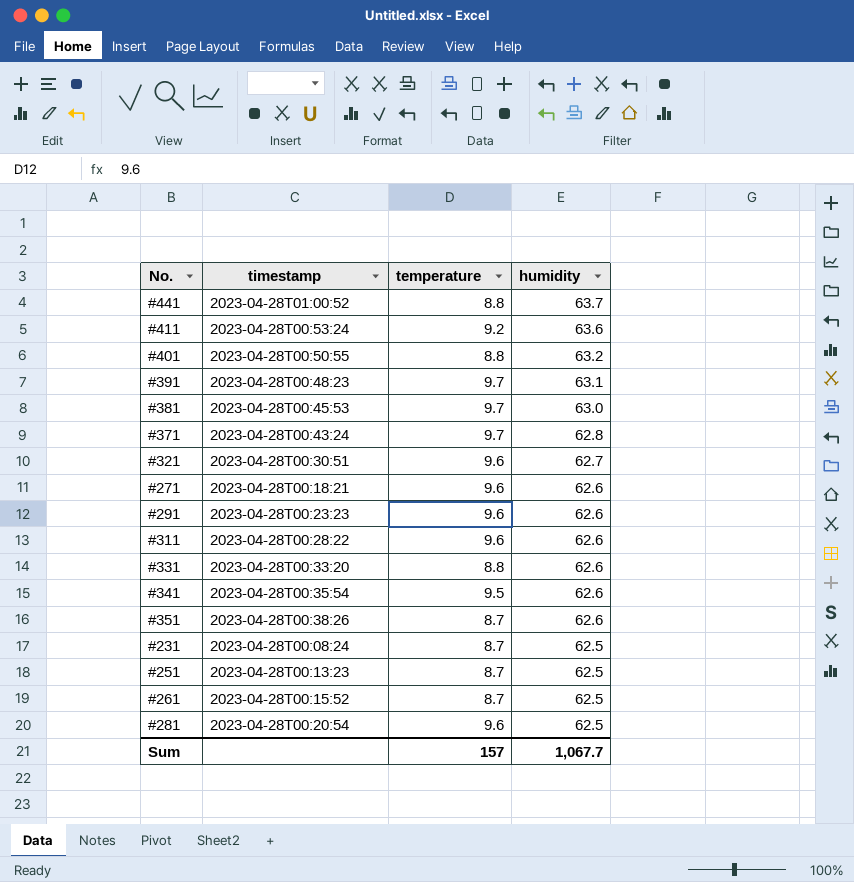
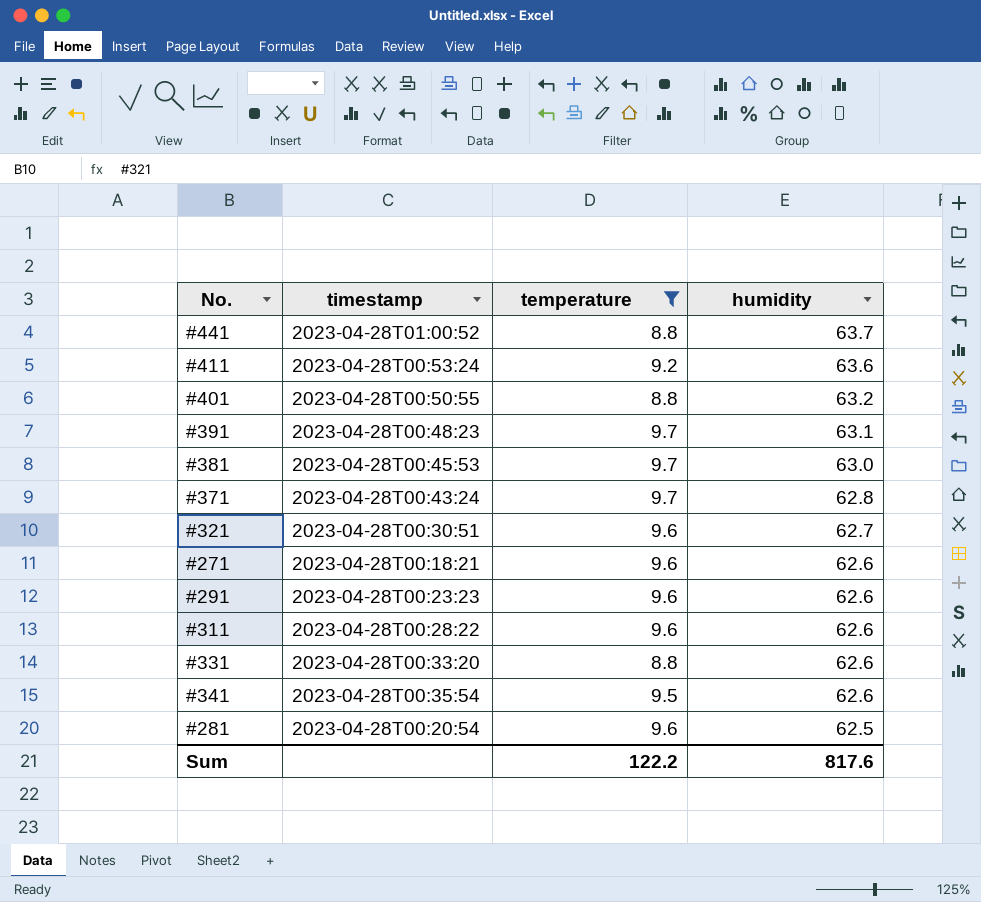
filter: none -> temperature != 8.7
Sum | temperature: 157 -> 122.2
Sum | humidity: 1,067.7 -> 817.6

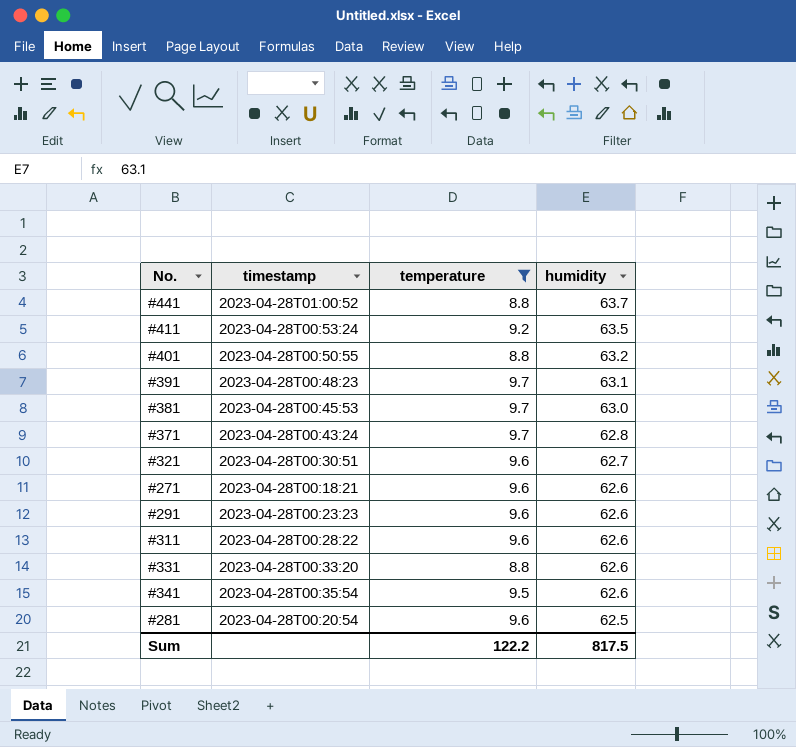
#411 | humidity: 63.6 -> 63.5
Sum | humidity: 817.6 -> 817.5

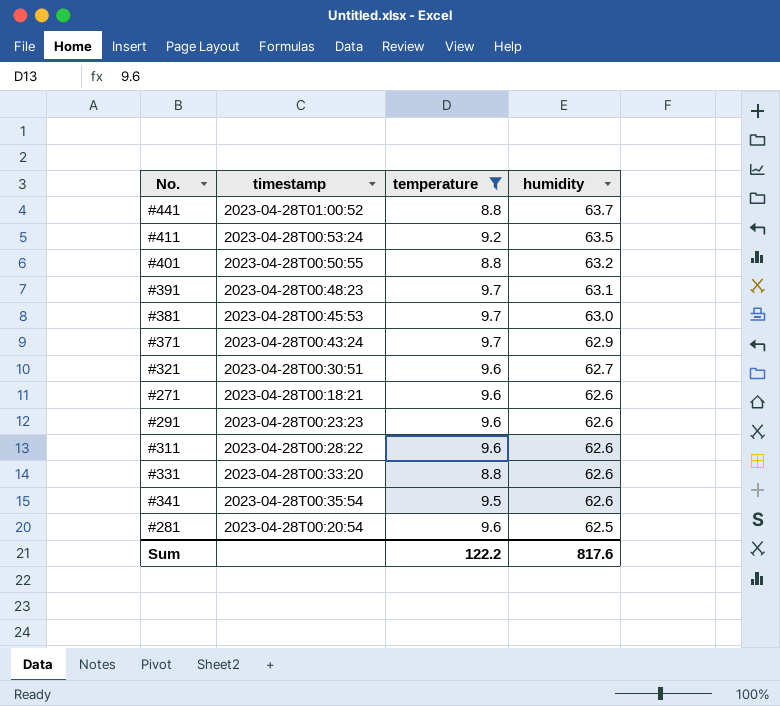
#371 | humidity: 62.8 -> 62.9
Sum | humidity: 817.5 -> 817.6

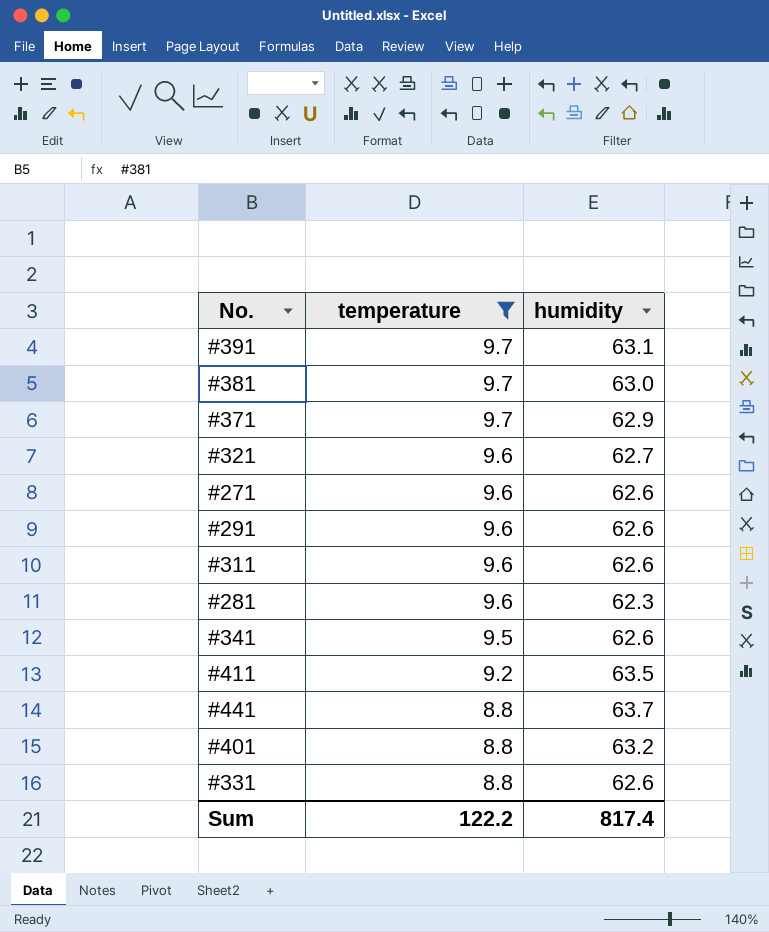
row order: humidity descending -> temperature descending
column timestamp | position: 2 -> none
#281 | humidity: 62.5 -> 62.3
Sum | humidity: 817.6 -> 817.4

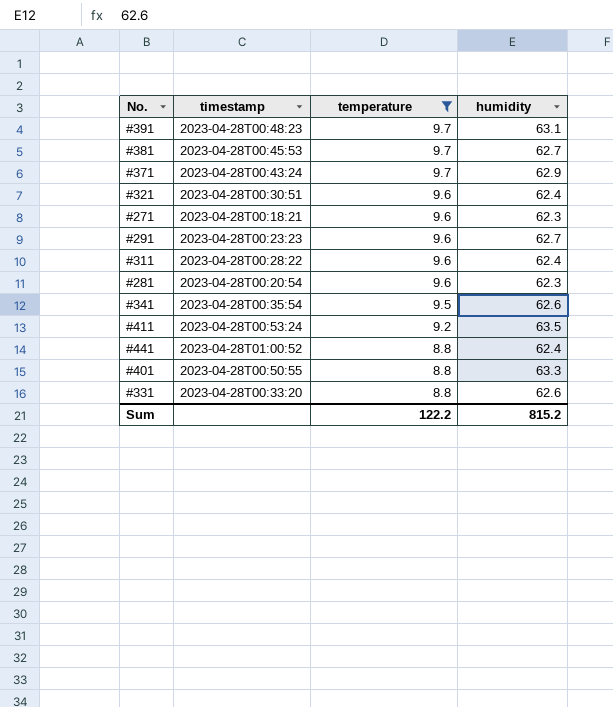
column timestamp | position: none -> 2
#381 | humidity: 63.0 -> 62.7
#321 | humidity: 62.7 -> 62.4
#271 | humidity: 62.6 -> 62.3
#291 | humidity: 62.6 -> 62.7
#311 | humidity: 62.6 -> 62.4
#441 | humidity: 63.7 -> 62.4
#401 | humidity: 63.2 -> 63.3
Sum | humidity: 817.4 -> 815.2

